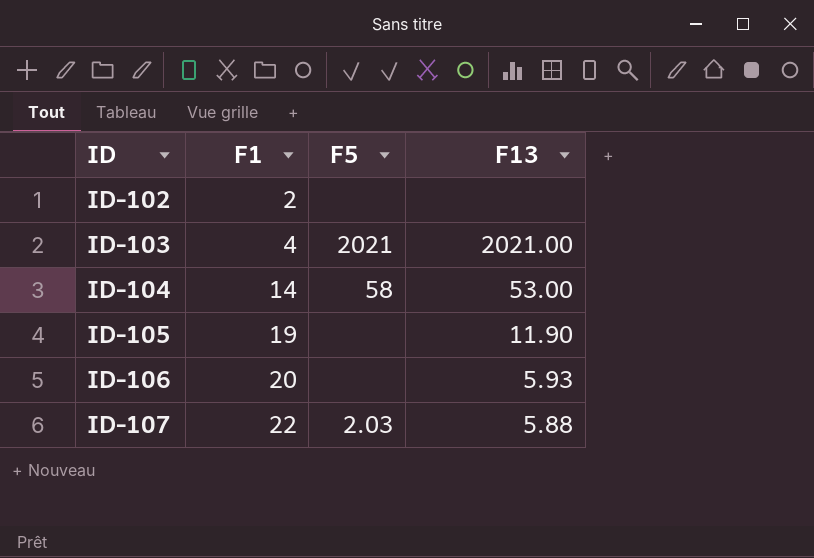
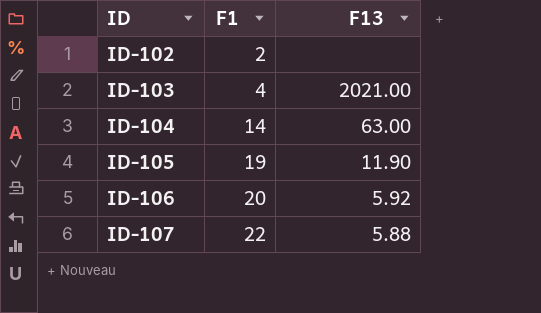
column F5 | position: 3 -> none
ID-104 | F13: 53.00 -> 63.00
ID-106 | F13: 5.93 -> 5.92

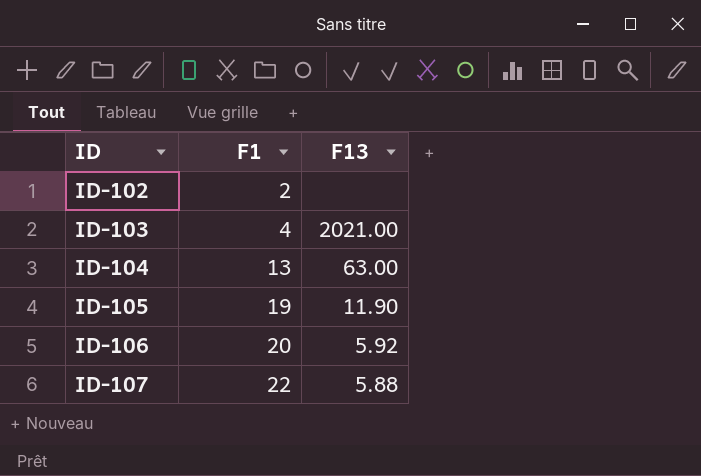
ID-104 | F1: 14 -> 13

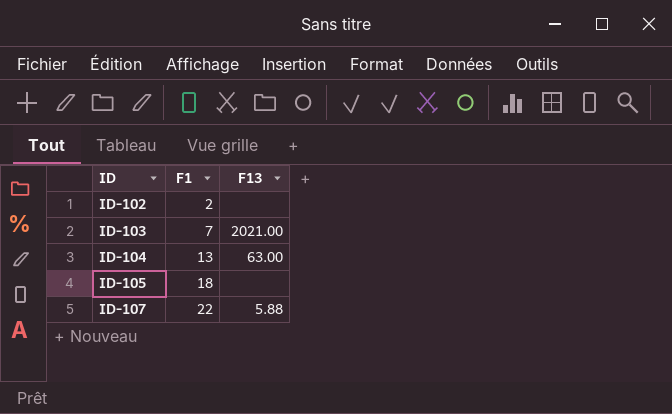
row ID-106: 20 | 5.92 -> none
ID-103 | F1: 4 -> 7
ID-105 | F1: 19 -> 18
ID-105 | F13: 11.90 -> none

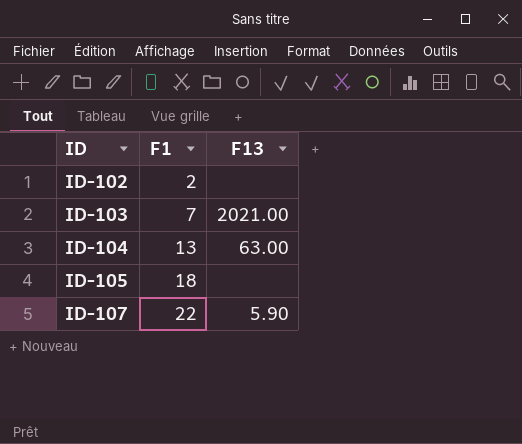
ID-107 | F13: 5.88 -> 5.90

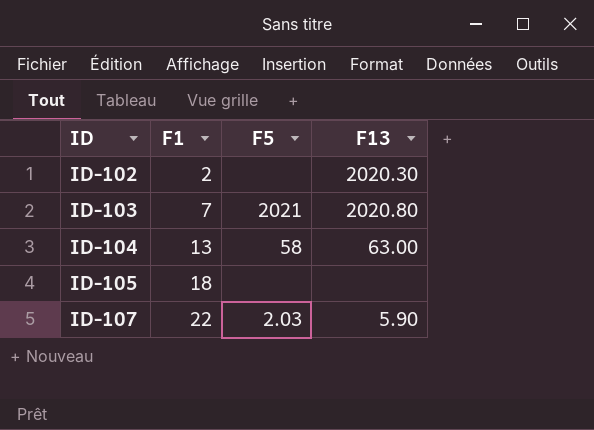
column F5 | position: none -> 3
ID-102 | F13: none -> 2020.30
ID-103 | F13: 2021.00 -> 2020.80

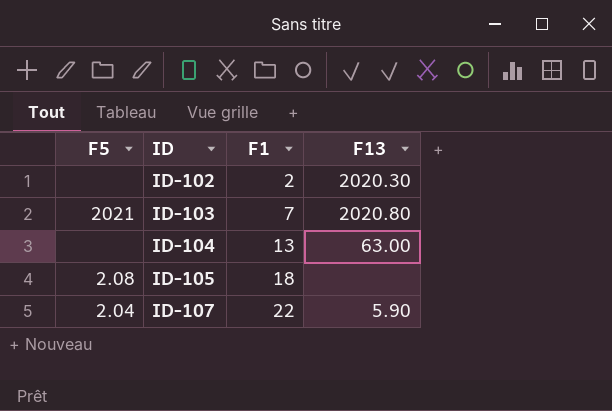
column F5 | position: 3 -> 1
ID-104 | F5: 58 -> none
ID-105 | F5: none -> 2.08
ID-107 | F5: 2.03 -> 2.04

